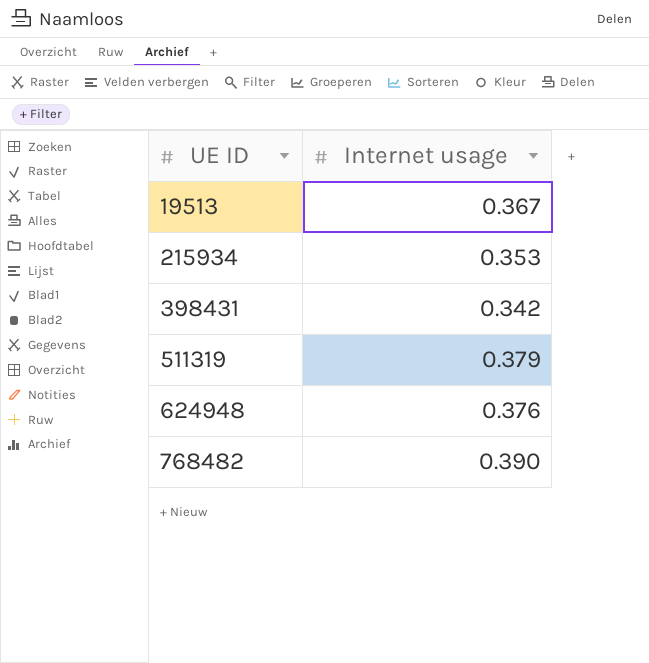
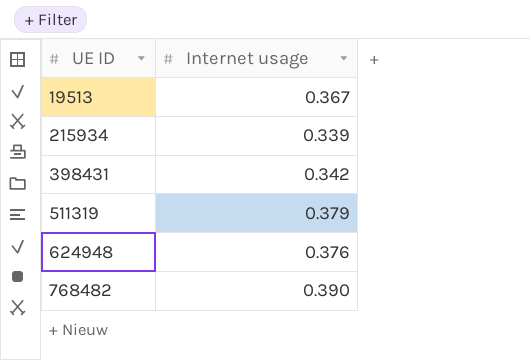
215934 | Internet usage: 0.353 -> 0.339

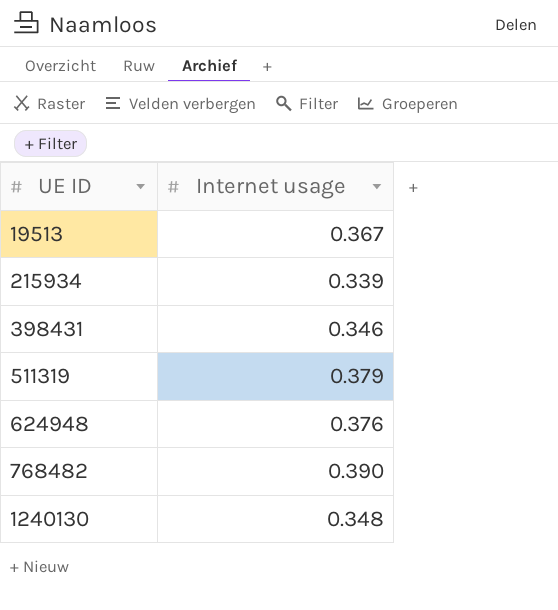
398431 | Internet usage: 0.342 -> 0.346
row 1240130: none -> 0.348

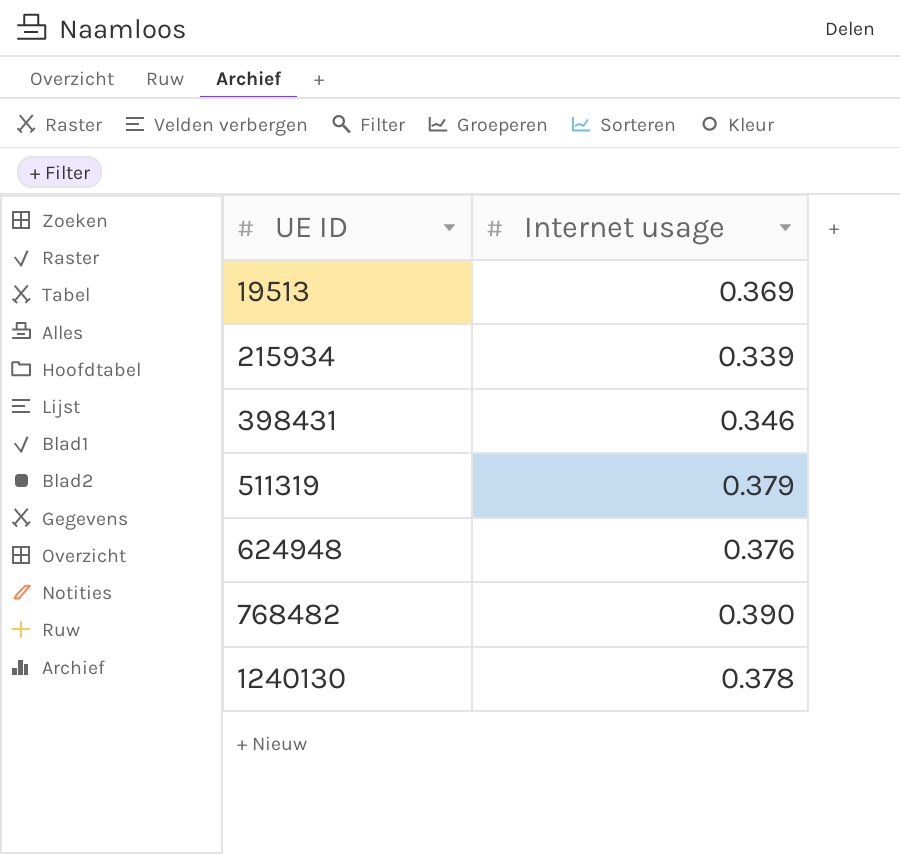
19513 | Internet usage: 0.367 -> 0.369
1240130 | Internet usage: 0.348 -> 0.378

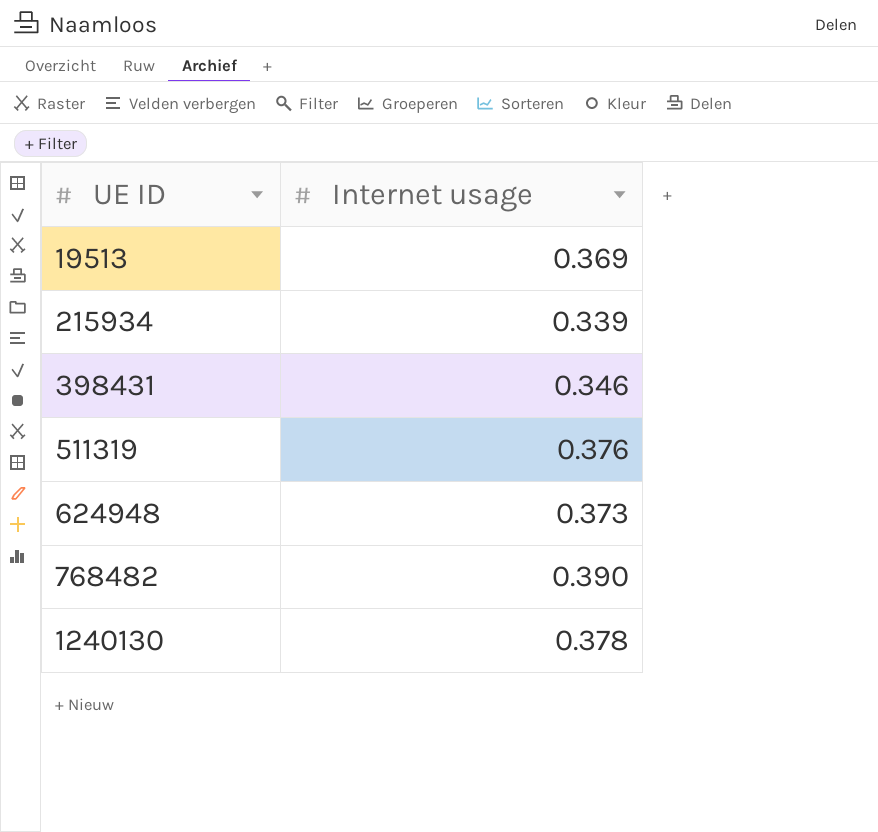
511319 | Internet usage: 0.379 -> 0.376
624948 | Internet usage: 0.376 -> 0.373

